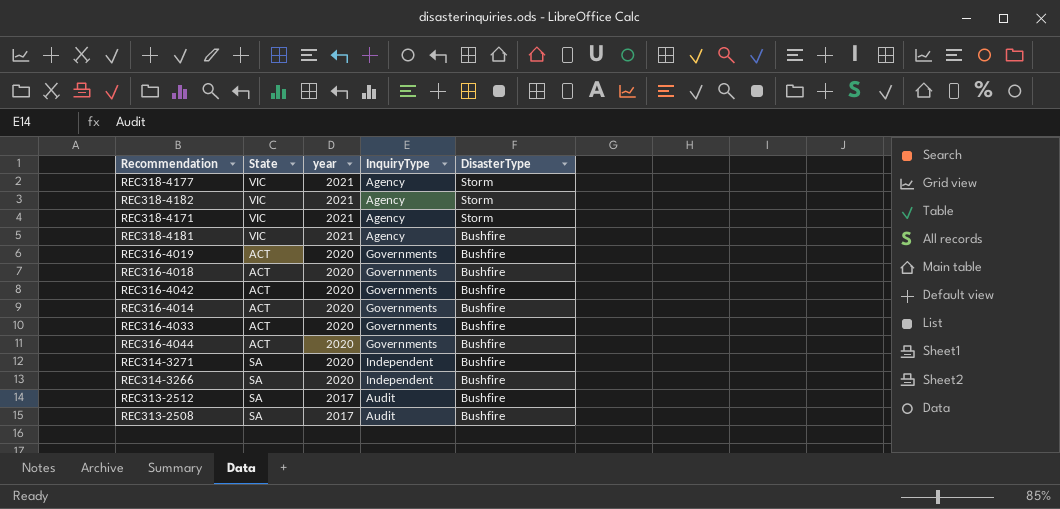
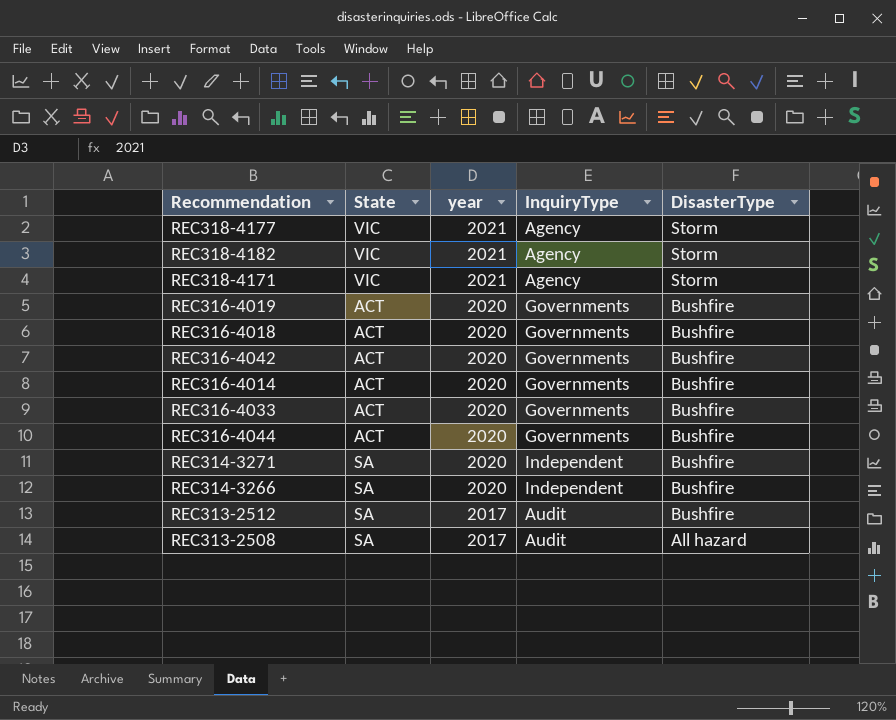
row REC318-4181: VIC | 2021 | Agency | Bushfire -> none
REC313-2508 | DisasterType: Bushfire -> All hazard

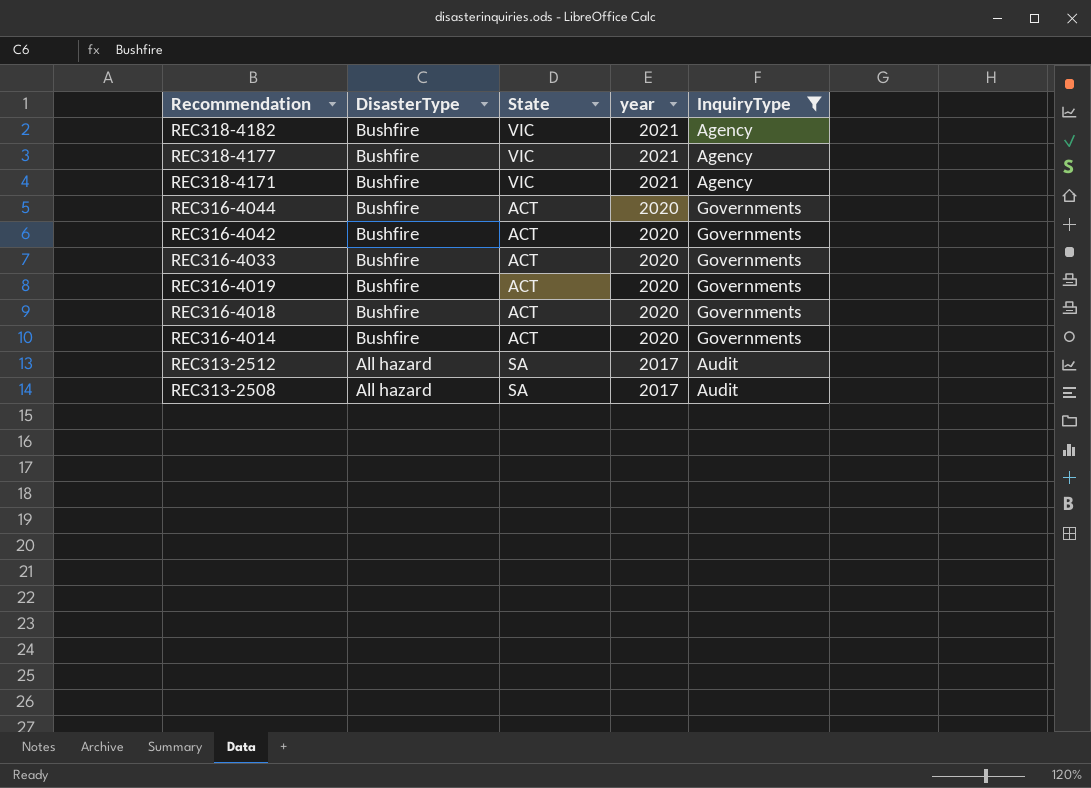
filter: none -> InquiryType != Independent
row order: year descending -> Recommendation descending
column DisasterType | position: 5 -> 2
REC318-4182 | DisasterType: Storm -> Bushfire
REC318-4177 | DisasterType: Storm -> Bushfire
REC318-4171 | DisasterType: Storm -> Bushfire
REC313-2512 | DisasterType: Bushfire -> All hazard

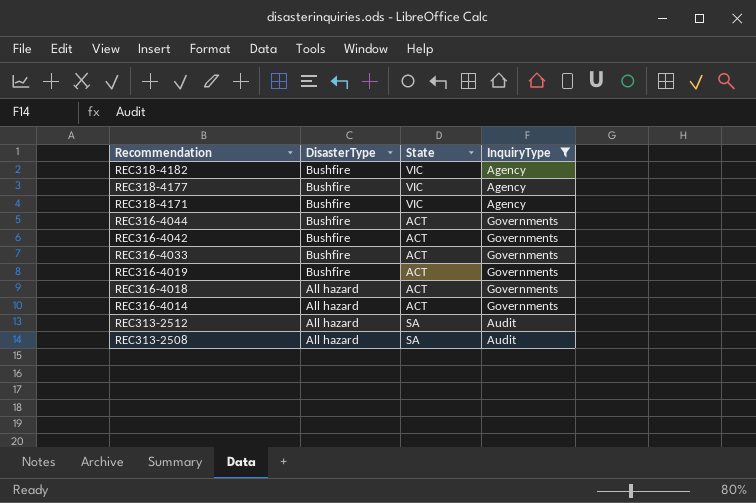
column year | position: 4 -> none
REC316-4018 | DisasterType: Bushfire -> All hazard
REC316-4014 | DisasterType: Bushfire -> All hazard

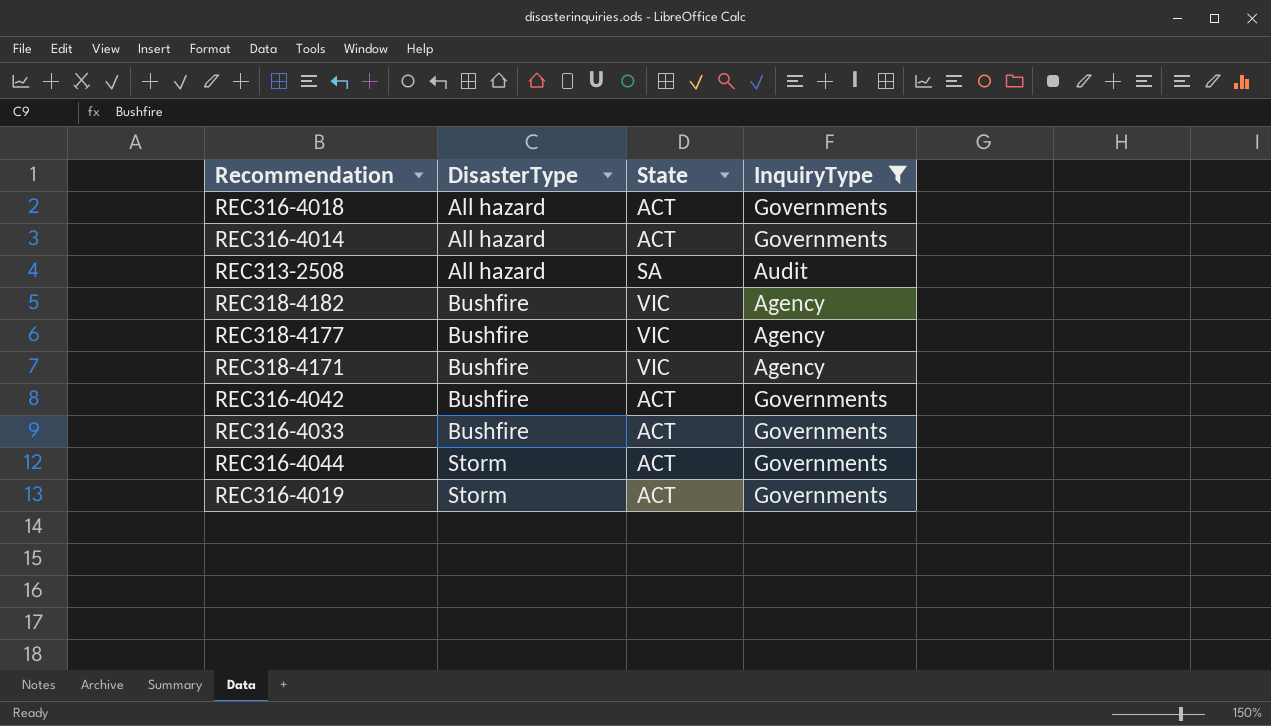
row order: Recommendation descending -> DisasterType ascending
row REC313-2512: All hazard | SA | Audit -> none
REC316-4044 | DisasterType: Bushfire -> Storm
REC316-4019 | DisasterType: Bushfire -> Storm

